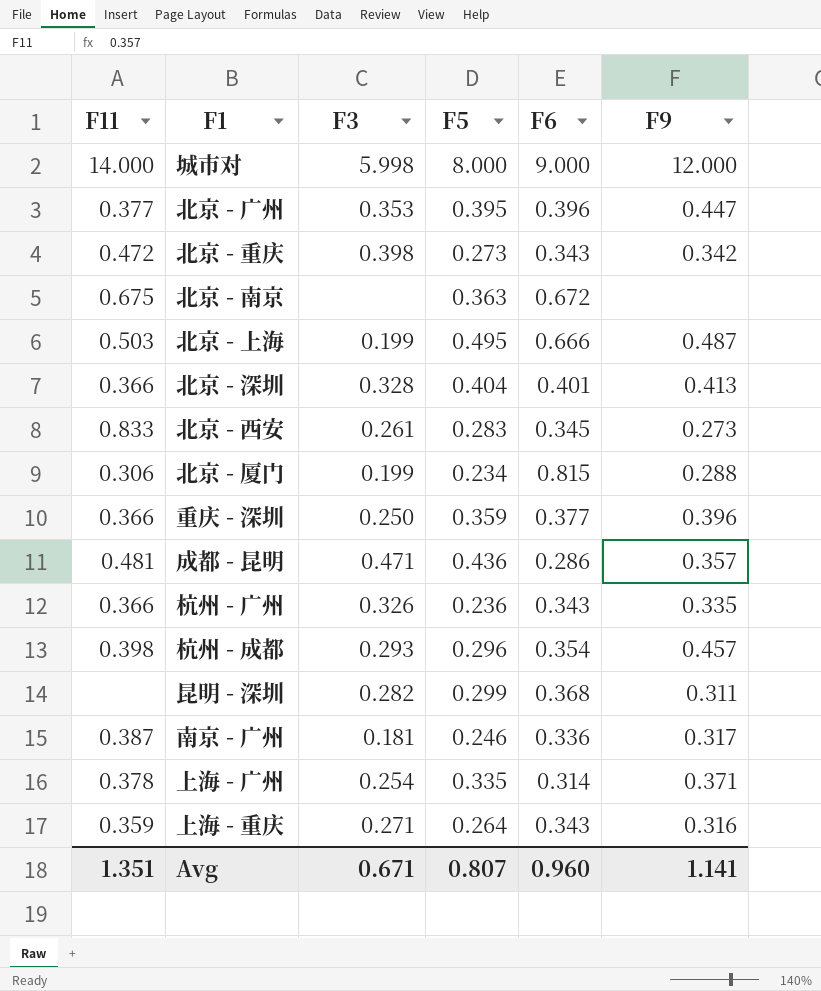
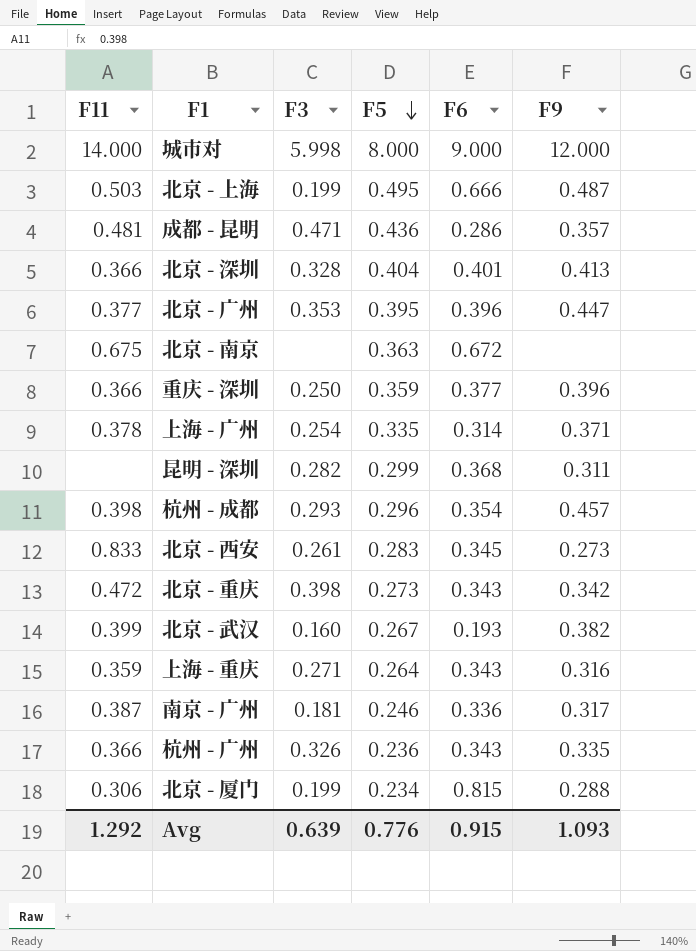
row order: none -> F5 descending
row 北京 - 武汉: none -> 0.399 | 0.160 | 0.267 | 0.193 | 0.382
Avg | F11: 1.351 -> 1.292
Avg | F3: 0.671 -> 0.639
Avg | F5: 0.807 -> 0.776
Avg | F6: 0.960 -> 0.915
Avg | F9: 1.141 -> 1.093

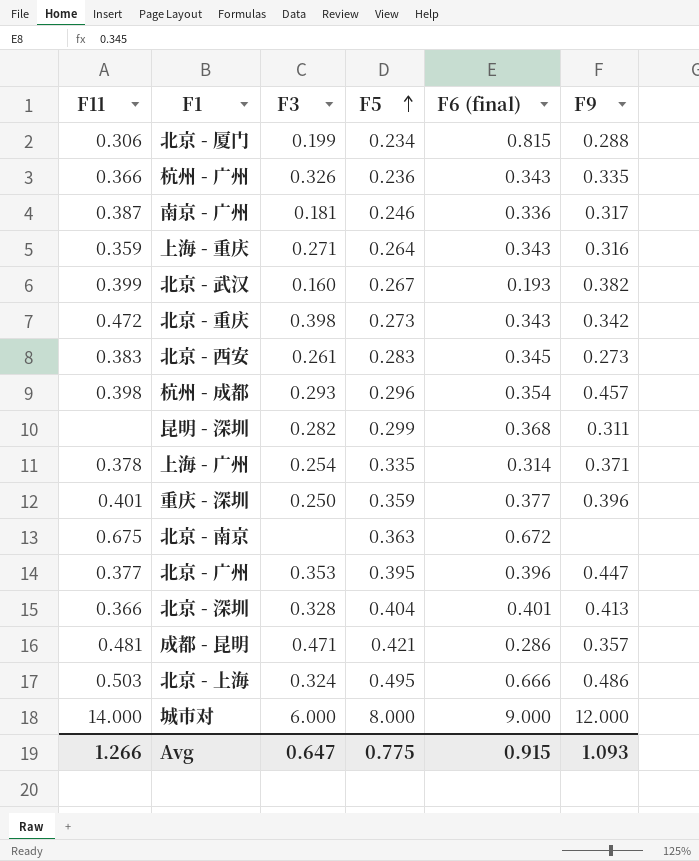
row order: F5 descending -> F5 ascending
column name: F6 -> F6 (final)
北京 - 西安 | F11: 0.833 -> 0.383
重庆 - 深圳 | F11: 0.366 -> 0.401
成都 - 昆明 | F5: 0.436 -> 0.421
北京 - 上海 | F3: 0.199 -> 0.324
北京 - 上海 | F9: 0.487 -> 0.486
城市对 | F3: 5.998 -> 6.000
Avg | F11: 1.292 -> 1.266
Avg | F3: 0.639 -> 0.647
Avg | F5: 0.776 -> 0.775

